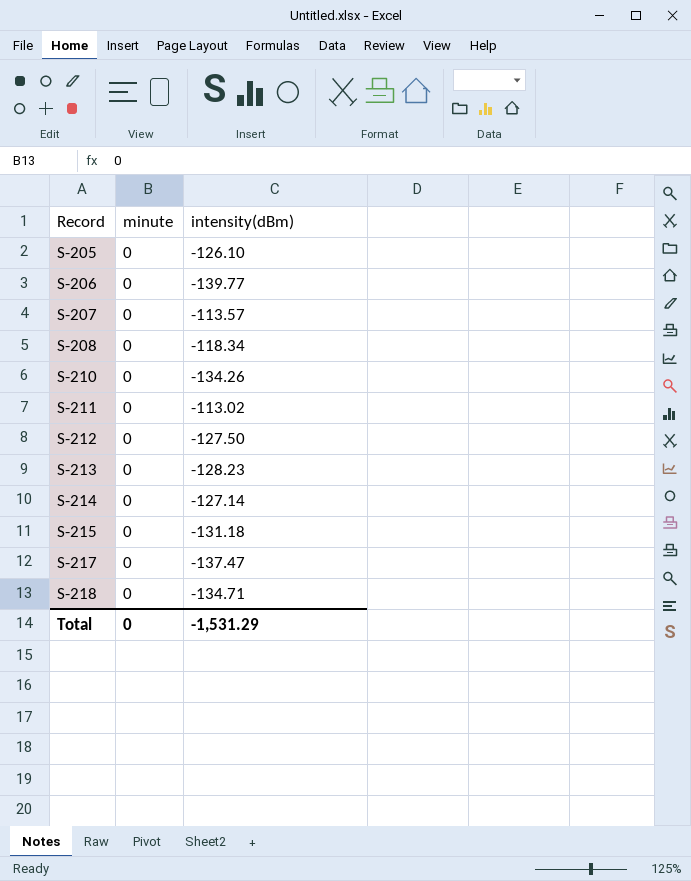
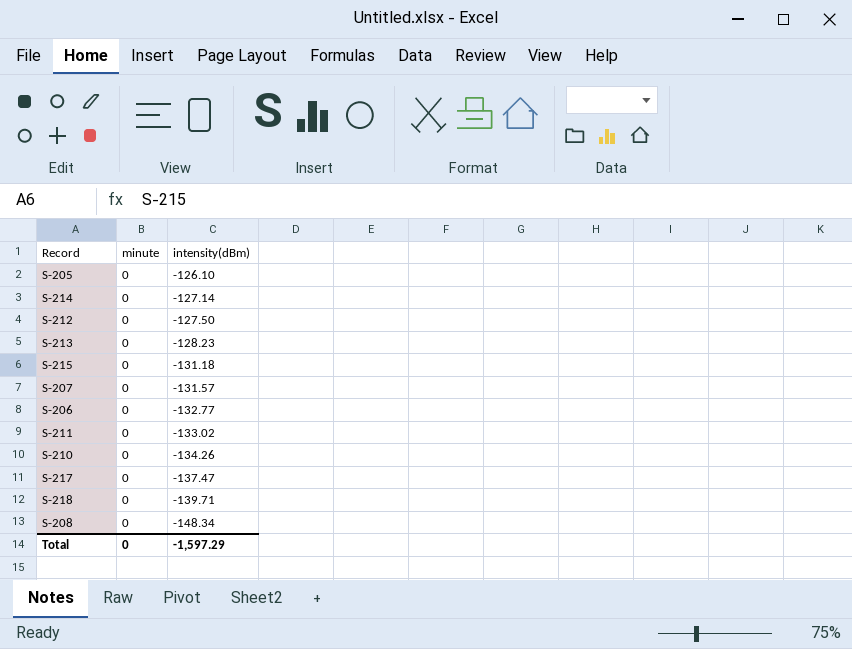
row order: Record ascending -> intensity(dBm) descending
S-207 | intensity(dBm): -113.57 -> -131.57
S-206 | intensity(dBm): -139.77 -> -132.77
S-211 | intensity(dBm): -113.02 -> -133.02
S-218 | intensity(dBm): -134.71 -> -139.71
S-208 | intensity(dBm): -118.34 -> -148.34
Total | intensity(dBm): -1,531.29 -> -1,597.29

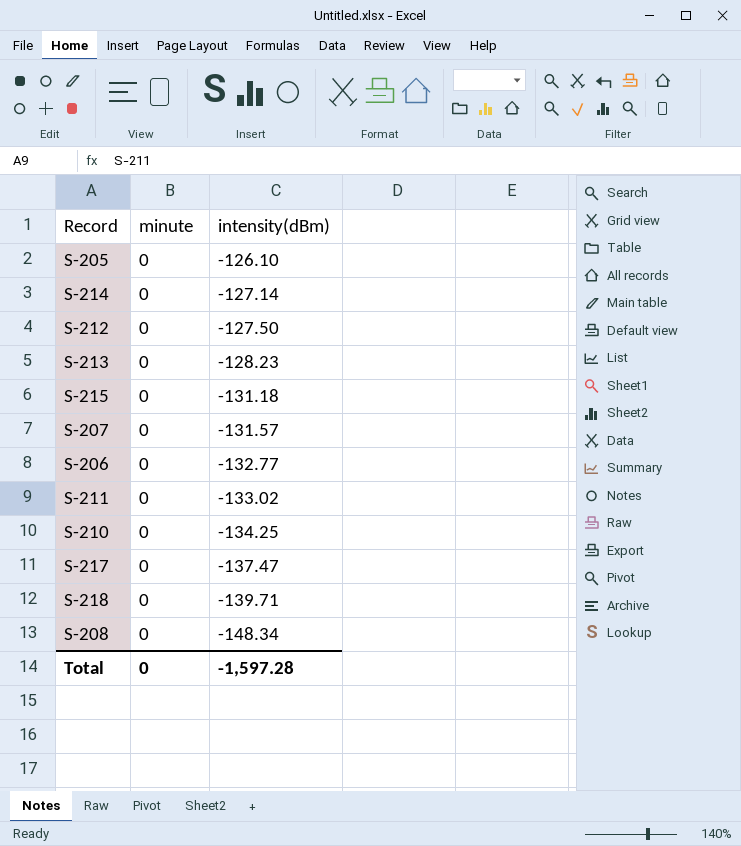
S-210 | intensity(dBm): -134.26 -> -134.25
Total | intensity(dBm): -1,597.29 -> -1,597.28

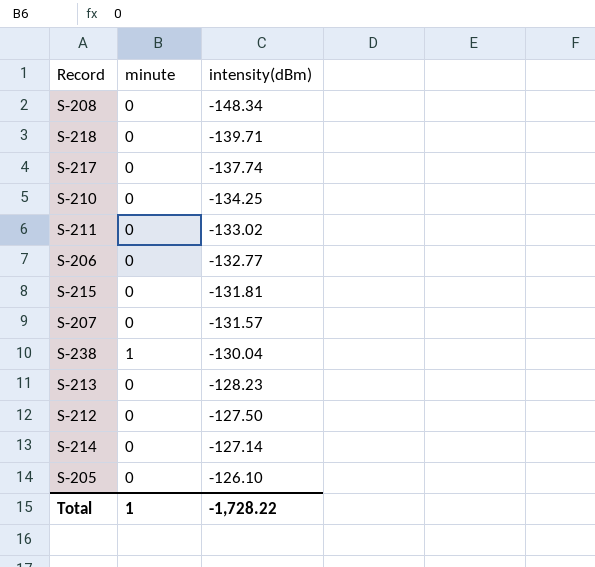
row order: intensity(dBm) descending -> intensity(dBm) ascending
S-217 | intensity(dBm): -137.47 -> -137.74
S-215 | intensity(dBm): -131.18 -> -131.81
row S-238: none -> 1 | -130.04
Total | minute: 0 -> 1
Total | intensity(dBm): -1,597.28 -> -1,728.22

